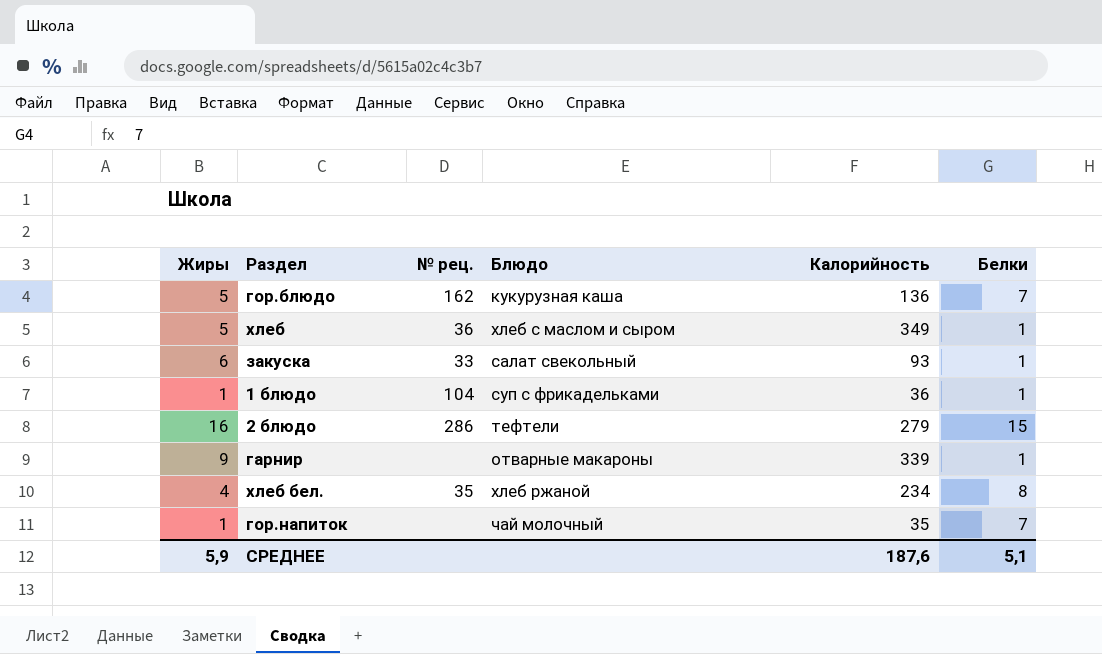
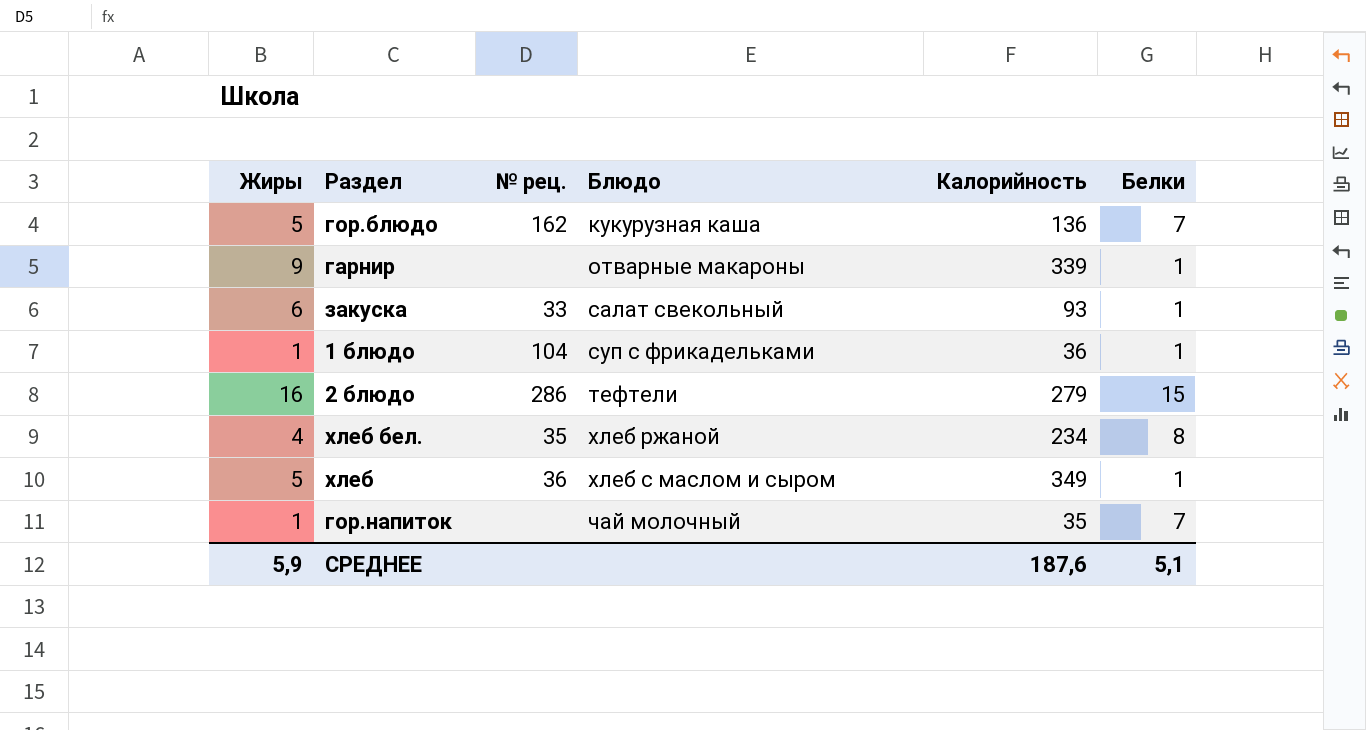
row order: none -> Блюдо ascending

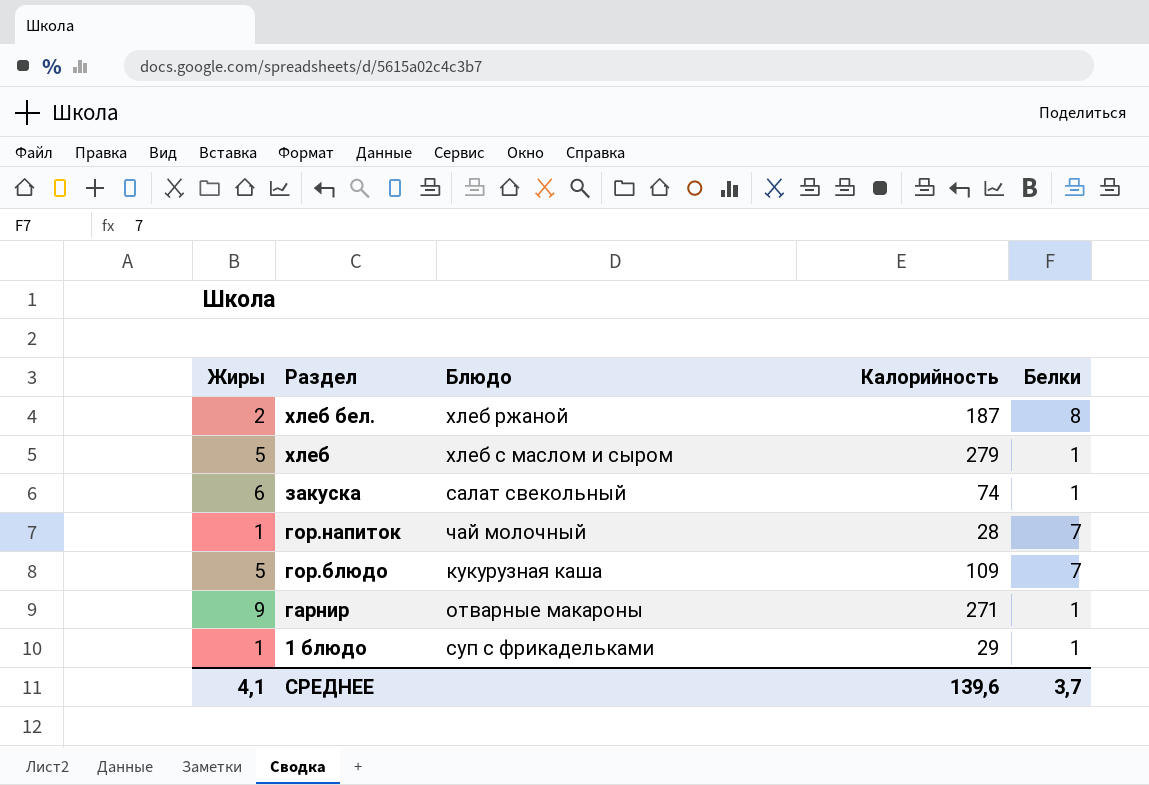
row order: Блюдо ascending -> Раздел descending
column № рец. | position: 3 -> none
row 2 блюдо: 16 | 286 | тефтели | 279 | 15 -> none
хлеб бел. | Жиры: 4 -> 2
хлеб бел. | Калорийность: 234 -> 187
хлеб | Калорийность: 349 -> 279
закуска | Калорийность: 93 -> 74
гор.напиток | Калорийность: 35 -> 28
гор.блюдо | Калорийность: 136 -> 109
гарнир | Калорийность: 339 -> 271
1 блюдо | Калорийность: 36 -> 29
СРЕДНЕЕ | Жиры: 5,9 -> 4,1
СРЕДНЕЕ | Калорийность: 187,6 -> 139,6
СРЕДНЕЕ | Белки: 5,1 -> 3,7

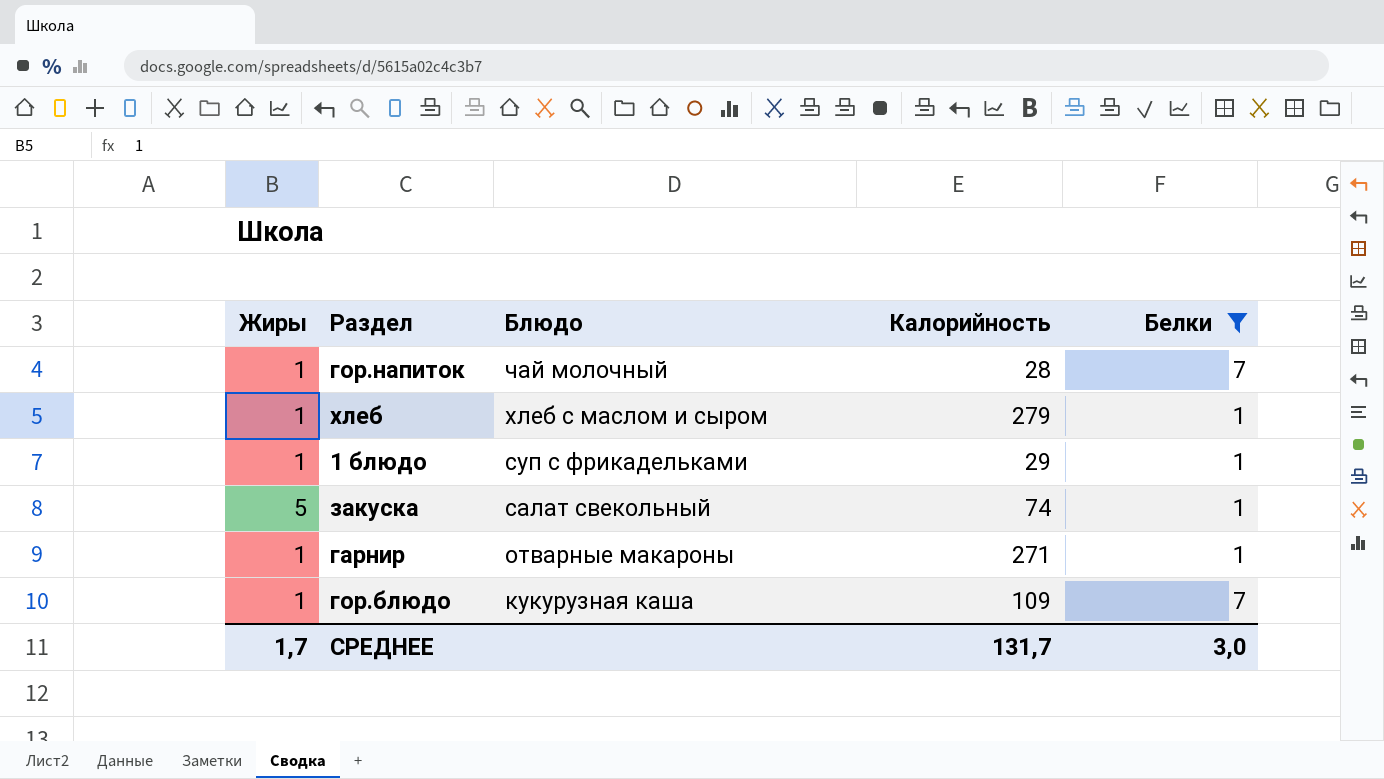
filter: none -> Белки != 8
row order: Раздел descending -> Блюдо descending
хлеб | Жиры: 5 -> 1
закуска | Жиры: 6 -> 5
гарнир | Жиры: 9 -> 1
гор.блюдо | Жиры: 5 -> 1
СРЕДНЕЕ | Жиры: 4,1 -> 1,7
СРЕДНЕЕ | Калорийность: 139,6 -> 131,7
СРЕДНЕЕ | Белки: 3,7 -> 3,0

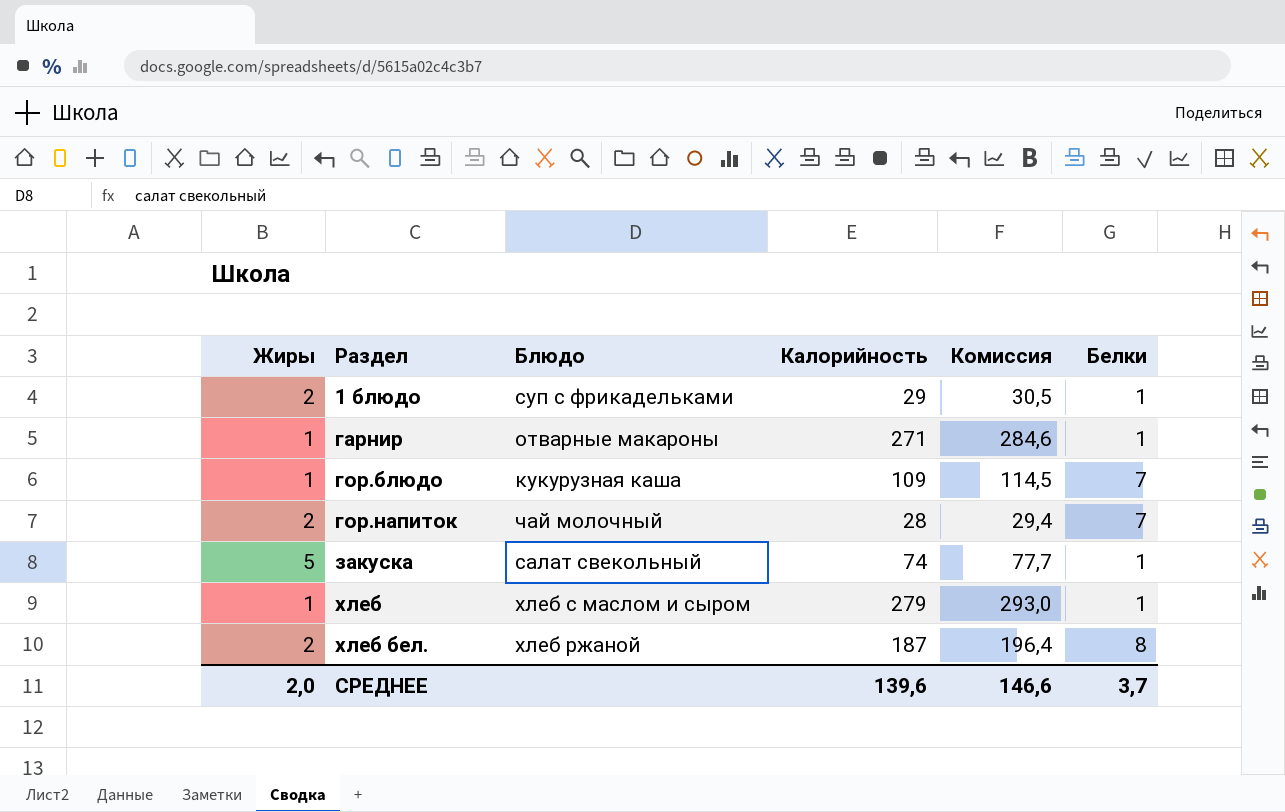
filter: Белки != 8 -> none
row order: Блюдо descending -> Раздел ascending
column Комиссия | formula: none -> [Калорийность] * 1,05
1 блюдо | Жиры: 1 -> 2
гор.напиток | Жиры: 1 -> 2
СРЕДНЕЕ | Жиры: 1,7 -> 2,0
СРЕДНЕЕ | Калорийность: 131,7 -> 139,6
СРЕДНЕЕ | Белки: 3,0 -> 3,7

